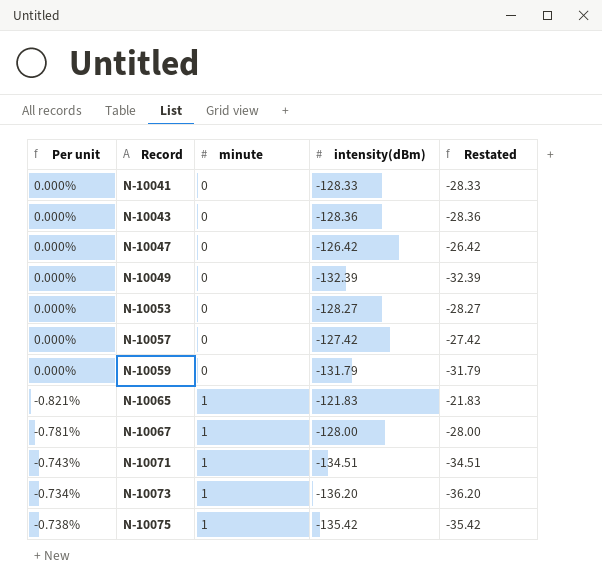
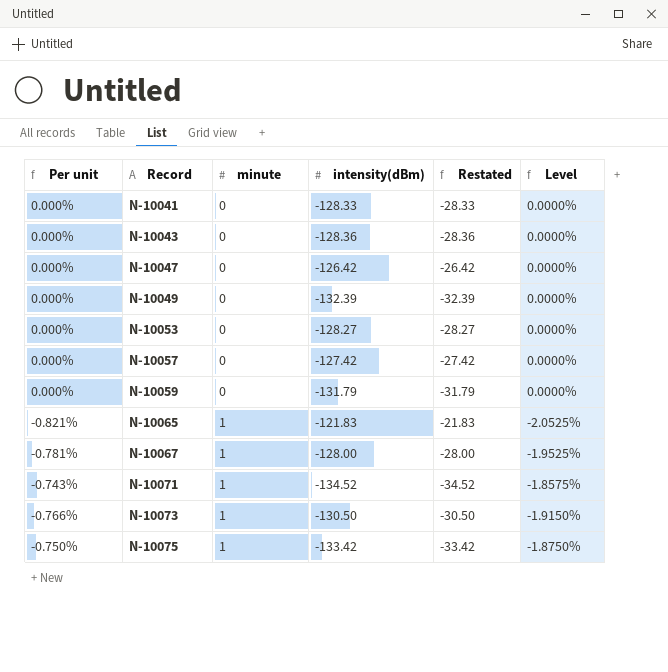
column Level | formula: none -> [Per unit] * 2.5
N-10071 | intensity(dBm): -134.51 -> -134.52
N-10071 | Restated: -34.51 -> -34.52
N-10073 | Per unit: -0.734% -> -0.766%
N-10073 | intensity(dBm): -136.20 -> -130.50
N-10073 | Restated: -36.20 -> -30.50
N-10075 | Per unit: -0.738% -> -0.750%
N-10075 | intensity(dBm): -135.42 -> -133.42
N-10075 | Restated: -35.42 -> -33.42

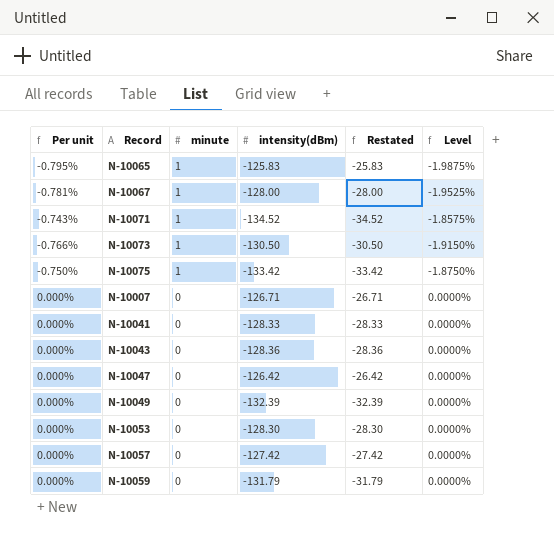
row order: Record ascending -> minute descending
N-10065 | Per unit: -0.821% -> -0.795%
N-10065 | intensity(dBm): -121.83 -> -125.83
N-10065 | Restated: -21.83 -> -25.83
N-10065 | Level: -2.0525% -> -1.9875%
row N-10007: none -> 0.000% | 0 | -126.71 | -26.71 | 0.0000%
N-10053 | intensity(dBm): -128.27 -> -128.30
N-10053 | Restated: -28.27 -> -28.30

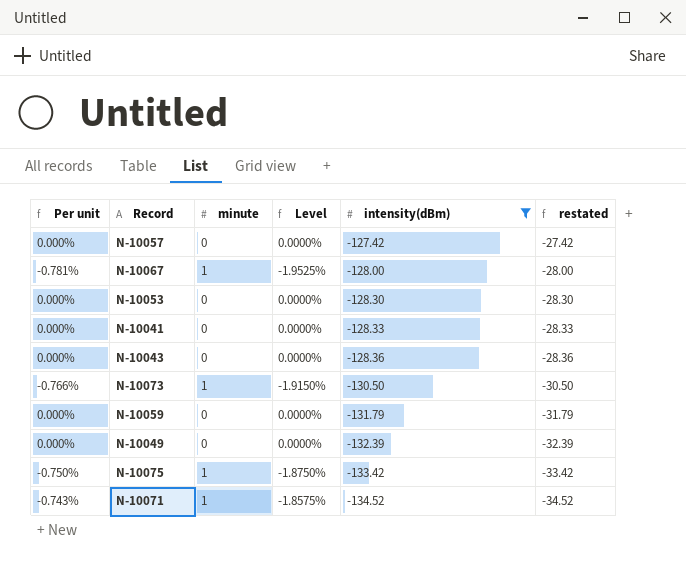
filter: none -> intensity(dBm) <= -127.42
row order: minute descending -> intensity(dBm) descending
column Level | position: 6 -> 4
column name: Restated -> restated

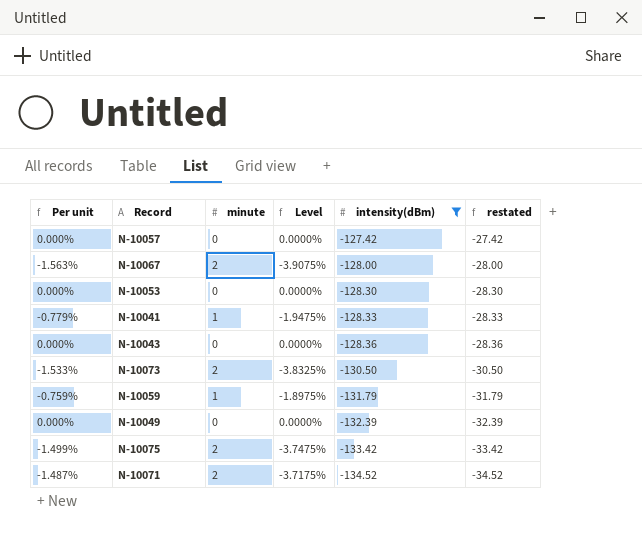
N-10067 | Per unit: -0.781% -> -1.563%
N-10067 | minute: 1 -> 2
N-10067 | Level: -1.9525% -> -3.9075%
N-10041 | Per unit: 0.000% -> -0.779%
N-10041 | minute: 0 -> 1
N-10041 | Level: 0.0000% -> -1.9475%
N-10073 | Per unit: -0.766% -> -1.533%
N-10073 | minute: 1 -> 2
N-10073 | Level: -1.9150% -> -3.8325%
N-10059 | Per unit: 0.000% -> -0.759%
N-10059 | minute: 0 -> 1
N-10059 | Level: 0.0000% -> -1.8975%
N-10075 | Per unit: -0.750% -> -1.499%
N-10075 | minute: 1 -> 2
N-10075 | Level: -1.8750% -> -3.7475%
N-10071 | Per unit: -0.743% -> -1.487%
N-10071 | minute: 1 -> 2
N-10071 | Level: -1.8575% -> -3.7175%

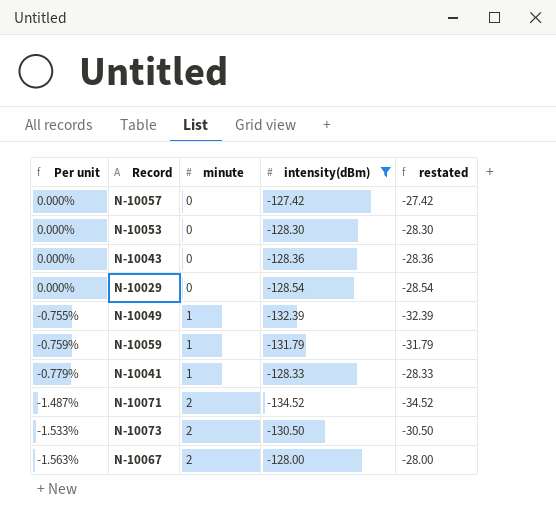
row order: intensity(dBm) descending -> Per unit descending
column Level | formula: [Per unit] * 2.5 -> none
row N-10075: -1.499% | 2 | -3.7475% | -133.42 | -33.42 -> none
row N-10029: none -> 0.000% | 0 | -128.54 | -28.54
N-10049 | Per unit: 0.000% -> -0.755%
N-10049 | minute: 0 -> 1

